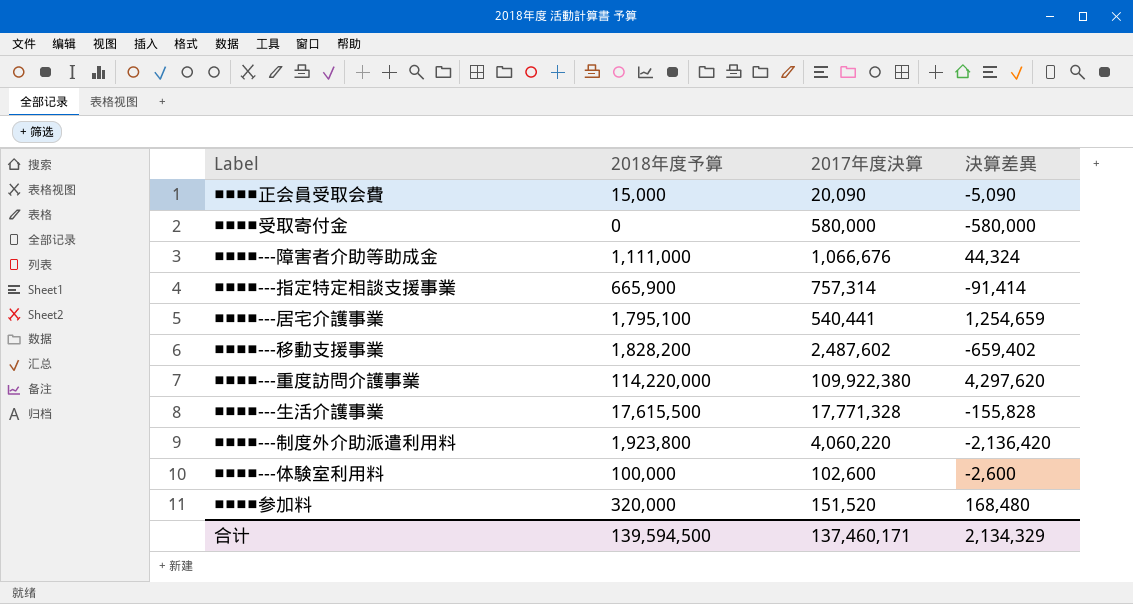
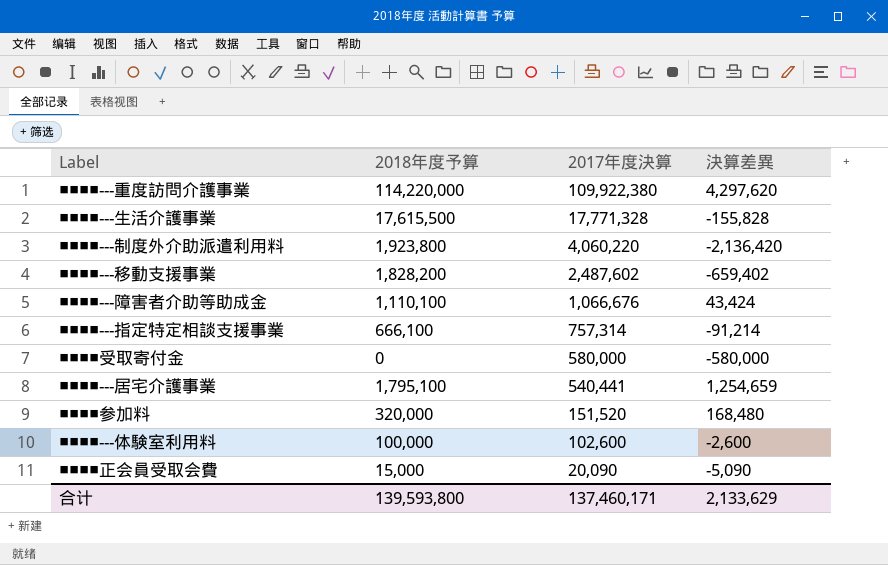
row order: none -> 2017年度決算 descending
■■■■---障害者介助等助成金 | 2018年度予算: 1,111,000 -> 1,110,100
■■■■---障害者介助等助成金 | 決算差異: 44,324 -> 43,424
■■■■---指定特定相談支援事業 | 2018年度予算: 665,900 -> 666,100
■■■■---指定特定相談支援事業 | 決算差異: -91,414 -> -91,214
合计 | 2018年度予算: 139,594,500 -> 139,593,800
合计 | 決算差異: 2,134,329 -> 2,133,629

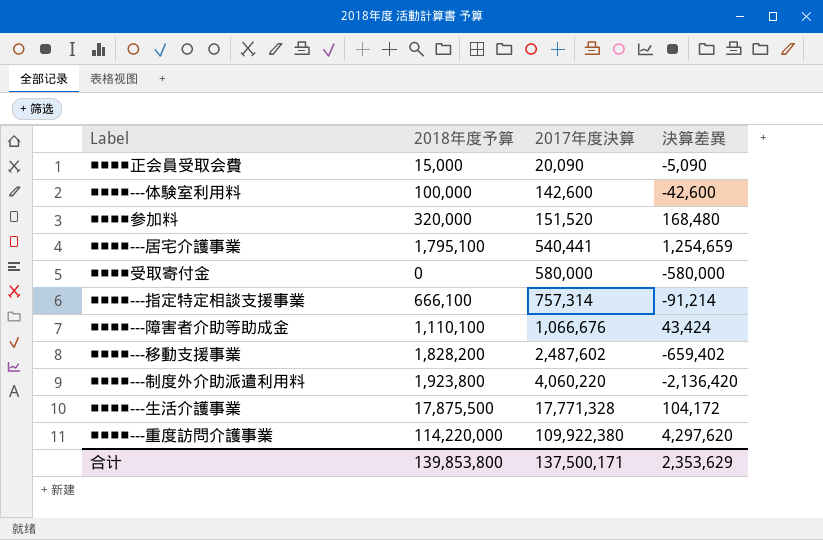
row order: 2017年度決算 descending -> 2017年度決算 ascending
■■■■---体験室利用料 | 2017年度決算: 102,600 -> 142,600
■■■■---体験室利用料 | 決算差異: -2,600 -> -42,600
■■■■---生活介護事業 | 2018年度予算: 17,615,500 -> 17,875,500
■■■■---生活介護事業 | 決算差異: -155,828 -> 104,172
合计 | 2018年度予算: 139,593,800 -> 139,853,800
合计 | 2017年度決算: 137,460,171 -> 137,500,171
合计 | 決算差異: 2,133,629 -> 2,353,629

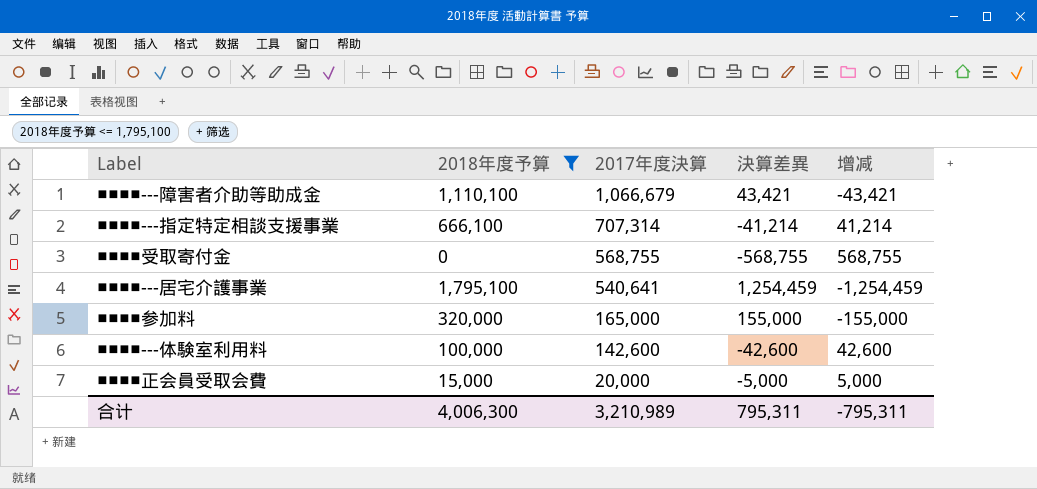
filter: none -> 2018年度予算 <= 1,795,100
row order: 2017年度決算 ascending -> 2017年度決算 descending
column 增减 | formula: none -> [2017年度決算] - [2018年度予算]
■■■■---障害者介助等助成金 | 2017年度決算: 1,066,676 -> 1,066,679
■■■■---障害者介助等助成金 | 決算差異: 43,424 -> 43,421
■■■■---指定特定相談支援事業 | 2017年度決算: 757,314 -> 707,314
■■■■---指定特定相談支援事業 | 決算差異: -91,214 -> -41,214
■■■■受取寄付金 | 2017年度決算: 580,000 -> 568,755
■■■■受取寄付金 | 決算差異: -580,000 -> -568,755
■■■■---居宅介護事業 | 2017年度決算: 540,441 -> 540,641
■■■■---居宅介護事業 | 決算差異: 1,254,659 -> 1,254,459
■■■■参加料 | 2017年度決算: 151,520 -> 165,000
■■■■参加料 | 決算差異: 168,480 -> 155,000
■■■■正会員受取会費 | 2017年度決算: 20,090 -> 20,000
■■■■正会員受取会費 | 決算差異: -5,090 -> -5,000
合计 | 2018年度予算: 139,853,800 -> 4,006,300
合计 | 2017年度決算: 137,500,171 -> 3,210,989
合计 | 決算差異: 2,353,629 -> 795,311

